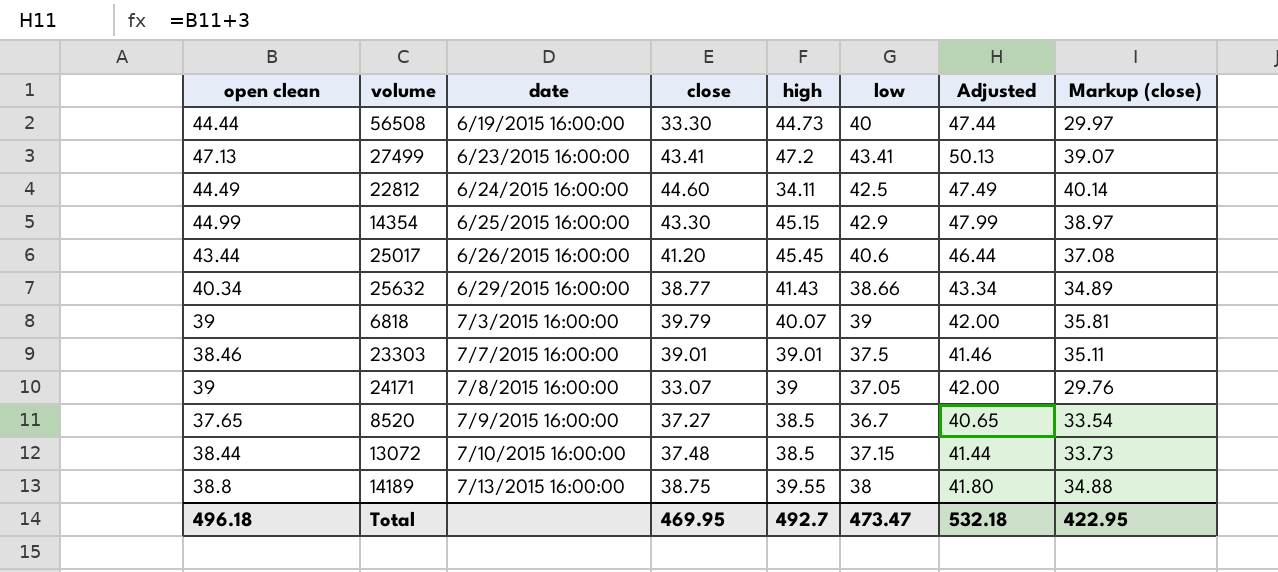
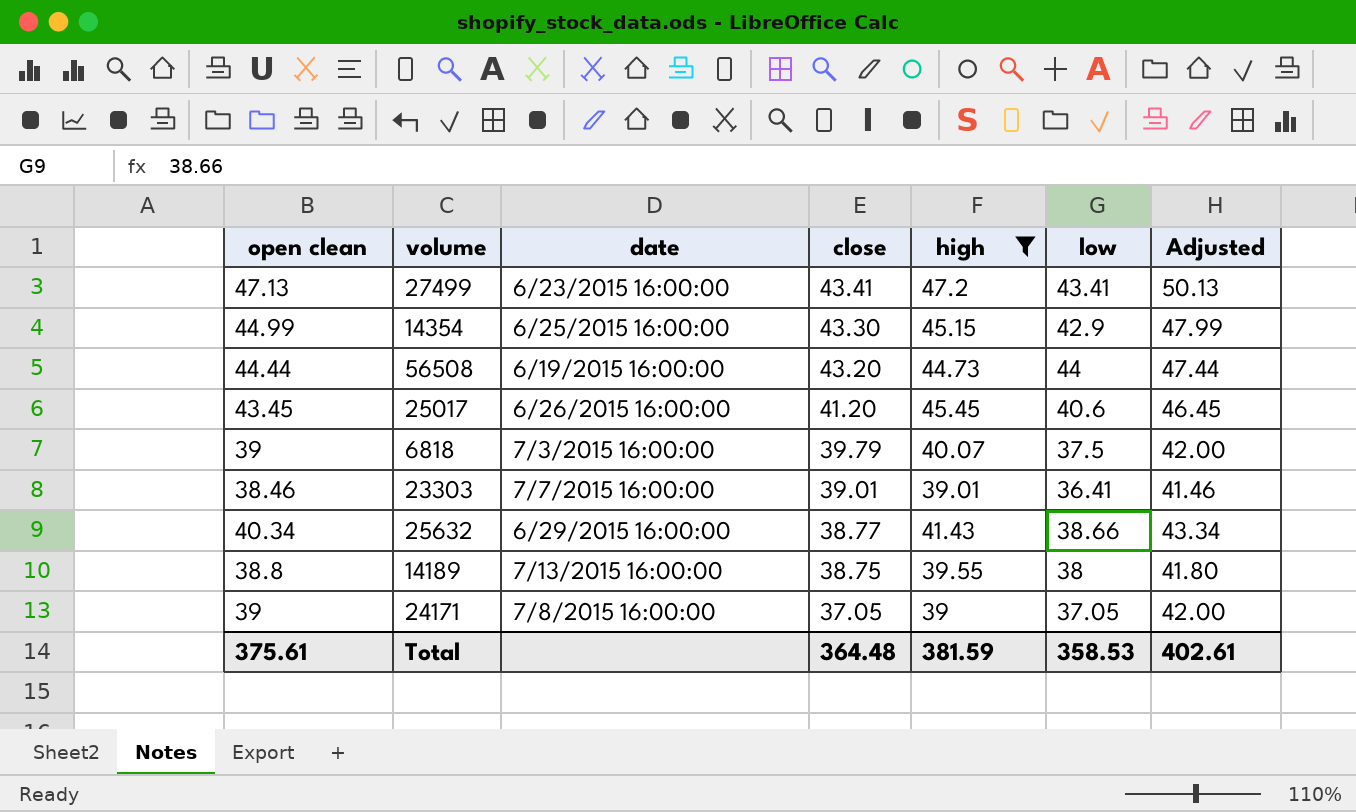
filter: none -> high >= 39
row order: date ascending -> close descending
column Markup (close) | formula: [close] * 0.9 -> none
56508 | close: 33.30 -> 43.20
56508 | low: 40 -> 44
25017 | open clean: 43.44 -> 43.45
25017 | Adjusted: 46.44 -> 46.45
6818 | low: 39 -> 37.5
23303 | low: 37.5 -> 36.41
24171 | close: 33.07 -> 37.05
Total | open clean: 496.18 -> 375.61
Total | close: 469.95 -> 364.48
Total | high: 492.7 -> 381.59
Total | low: 473.47 -> 358.53
Total | Adjusted: 532.18 -> 402.61

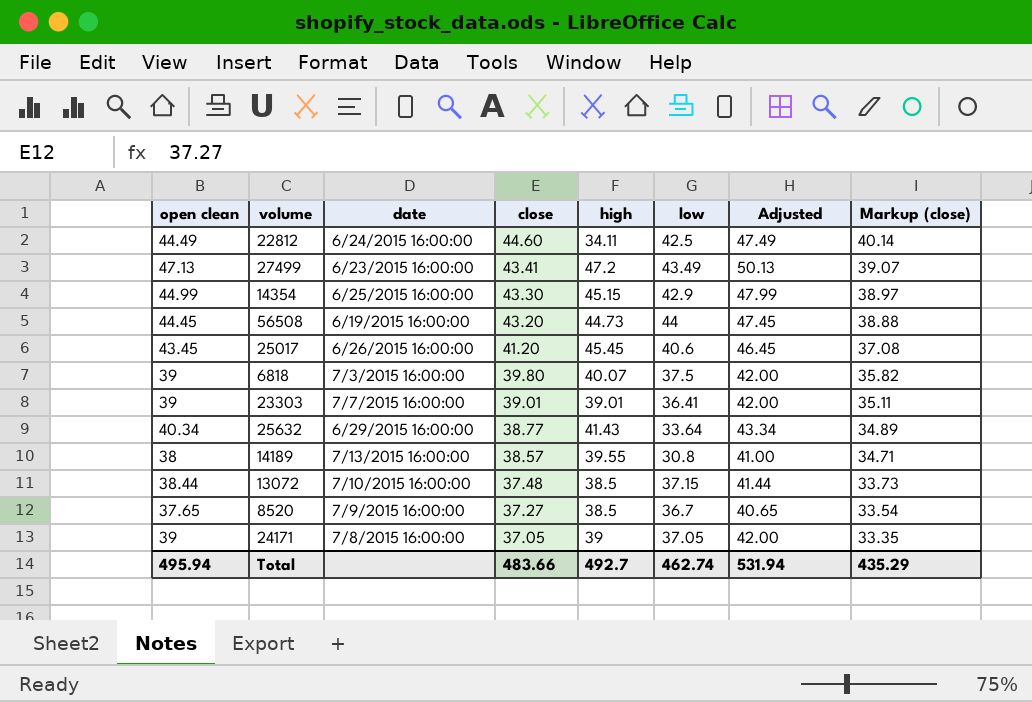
filter: high >= 39 -> none
column Markup (close) | formula: none -> [close] * 0.9
27499 | low: 43.41 -> 43.49
56508 | open clean: 44.44 -> 44.45
56508 | Adjusted: 47.44 -> 47.45
6818 | close: 39.79 -> 39.80
23303 | open clean: 38.46 -> 39
23303 | Adjusted: 41.46 -> 42.00
25632 | low: 38.66 -> 33.64
14189 | open clean: 38.8 -> 38
14189 | close: 38.75 -> 38.57
14189 | low: 38 -> 30.8
14189 | Adjusted: 41.80 -> 41.00
Total | open clean: 375.61 -> 495.94
Total | close: 364.48 -> 483.66
Total | high: 381.59 -> 492.7
Total | low: 358.53 -> 462.74
Total | Adjusted: 402.61 -> 531.94

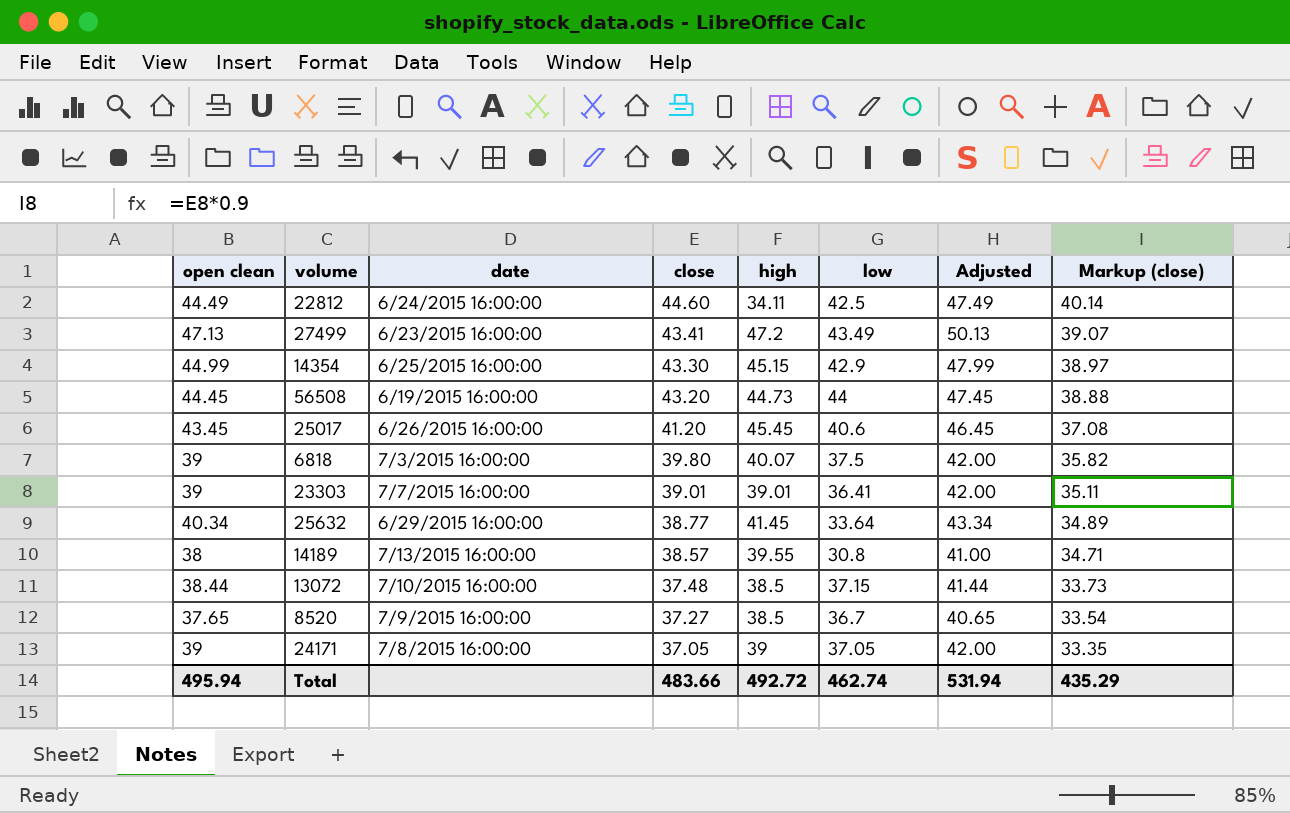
25632 | high: 41.43 -> 41.45
Total | high: 492.7 -> 492.72

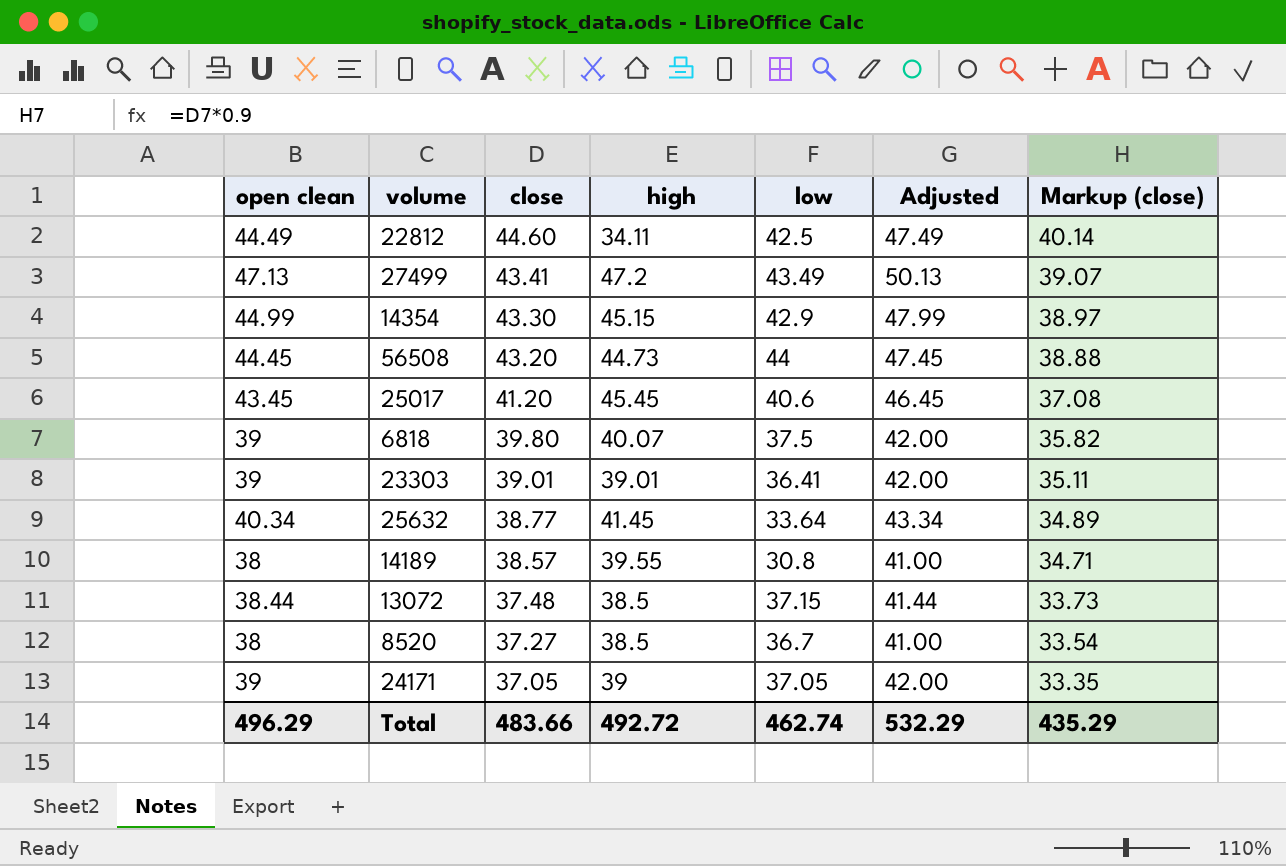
column date | position: 3 -> none
8520 | open clean: 37.65 -> 38
8520 | Adjusted: 40.65 -> 41.00
Total | open clean: 495.94 -> 496.29
Total | Adjusted: 531.94 -> 532.29

